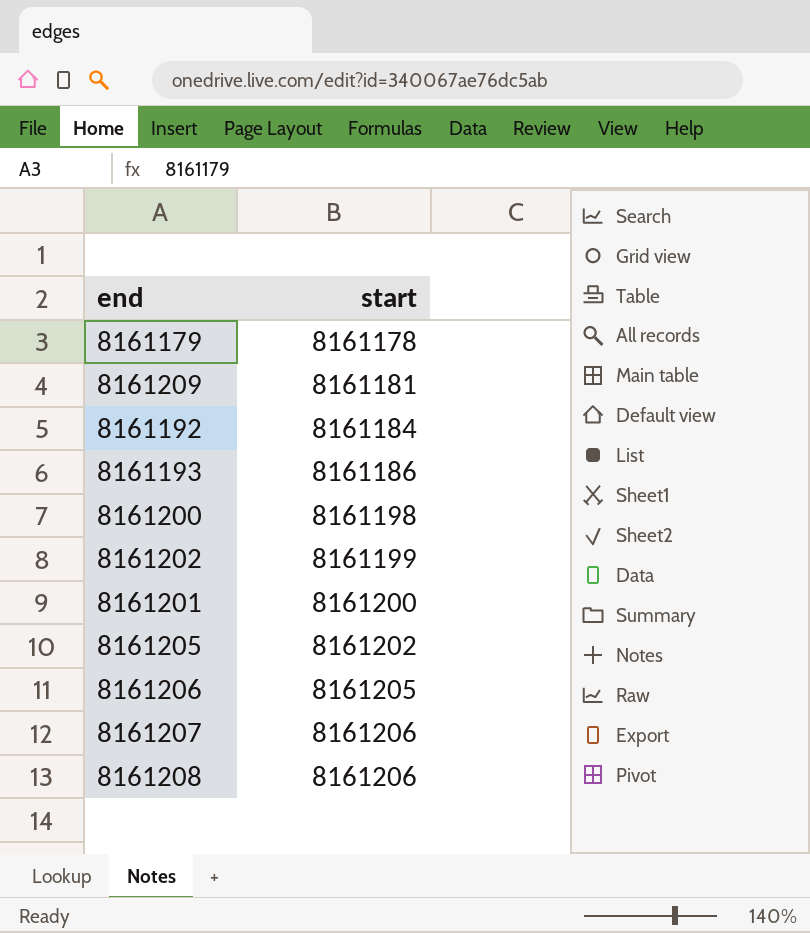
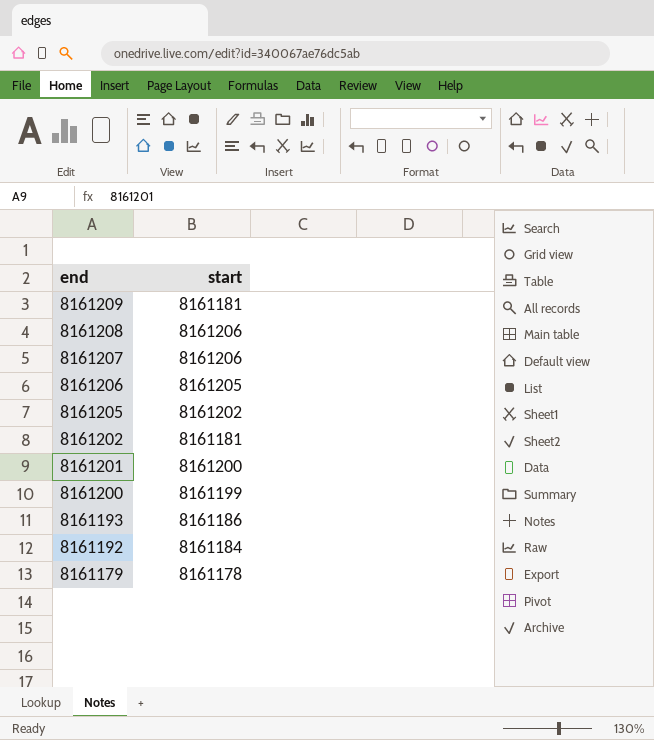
row order: start ascending -> end descending
8161202 | start: 8161199 -> 8161181
8161200 | start: 8161198 -> 8161199

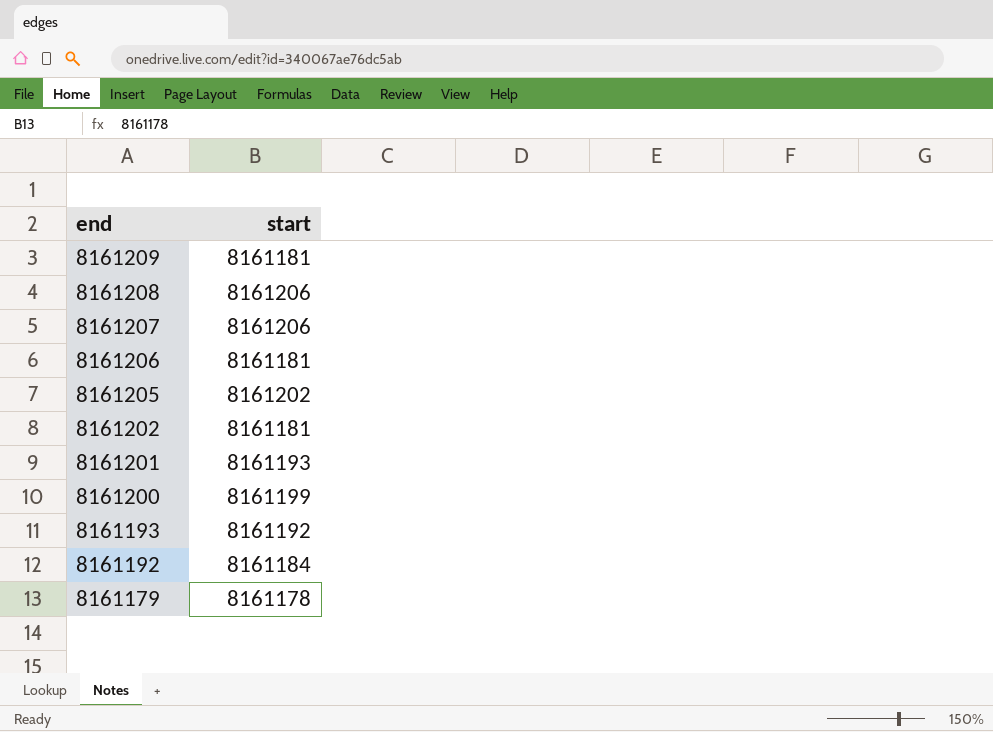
8161206 | start: 8161205 -> 8161181
8161201 | start: 8161200 -> 8161193
8161193 | start: 8161186 -> 8161192

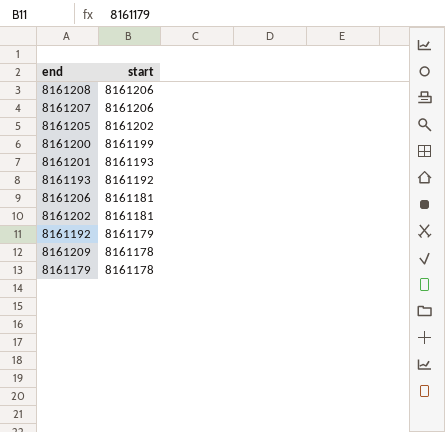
row order: end descending -> start descending
8161192 | start: 8161184 -> 8161179
8161209 | start: 8161181 -> 8161178

